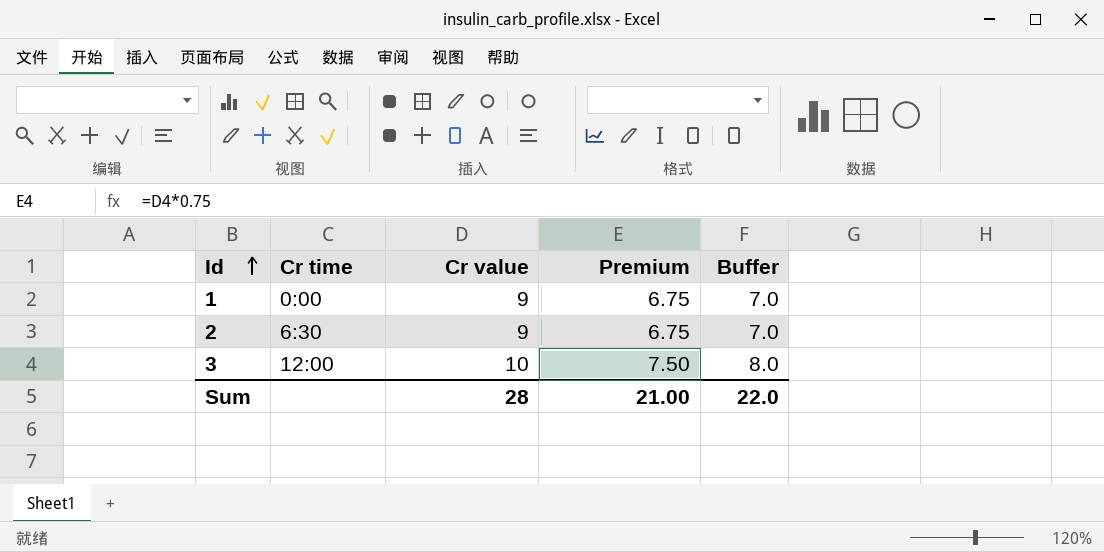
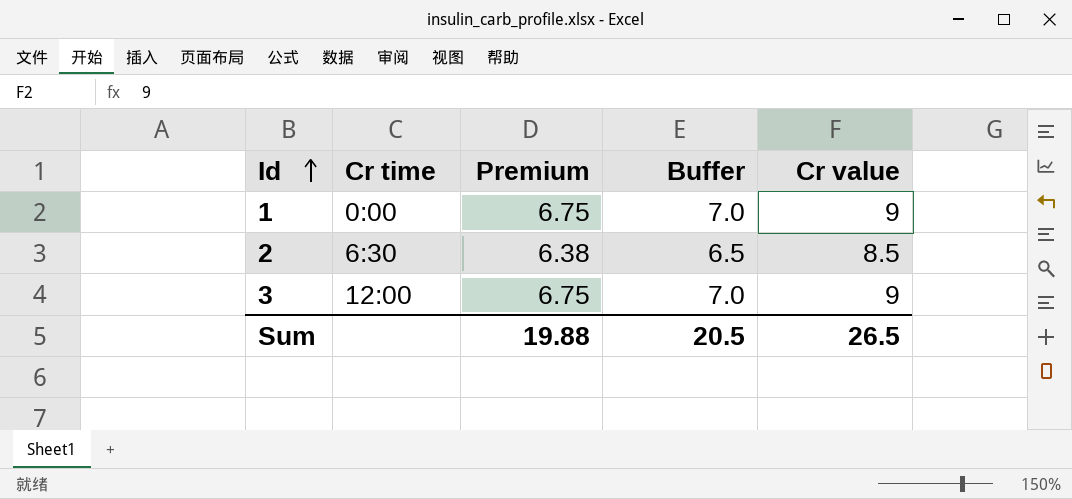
column Cr value | position: 3 -> 5
2 | Premium: 6.75 -> 6.38
2 | Buffer: 7.0 -> 6.5
2 | Cr value: 9 -> 8.5
3 | Premium: 7.50 -> 6.75
3 | Buffer: 8.0 -> 7.0
3 | Cr value: 10 -> 9
Sum | Premium: 21.00 -> 19.88
Sum | Buffer: 22.0 -> 20.5
Sum | Cr value: 28 -> 26.5

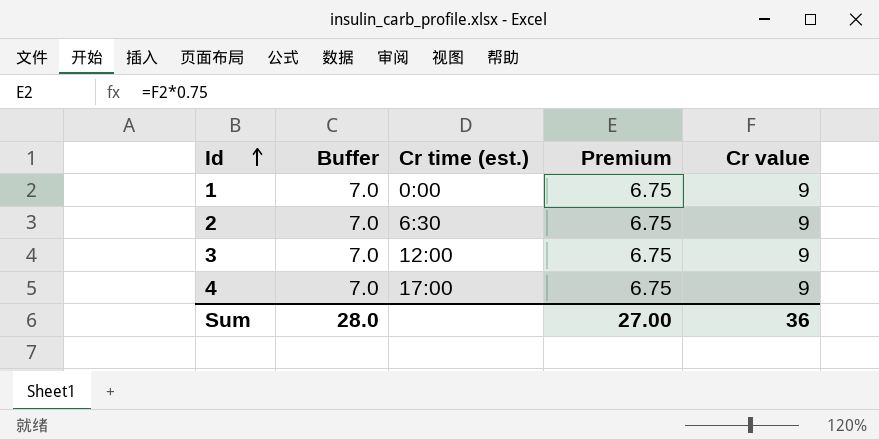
column Buffer | position: 4 -> 2
column name: Cr time -> Cr time (est.)
2 | Buffer: 6.5 -> 7.0
2 | Premium: 6.38 -> 6.75
2 | Cr value: 8.5 -> 9
row 4: none -> 7.0 | 17:00 | 6.75 | 9
Sum | Buffer: 20.5 -> 28.0
Sum | Premium: 19.88 -> 27.00
Sum | Cr value: 26.5 -> 36

